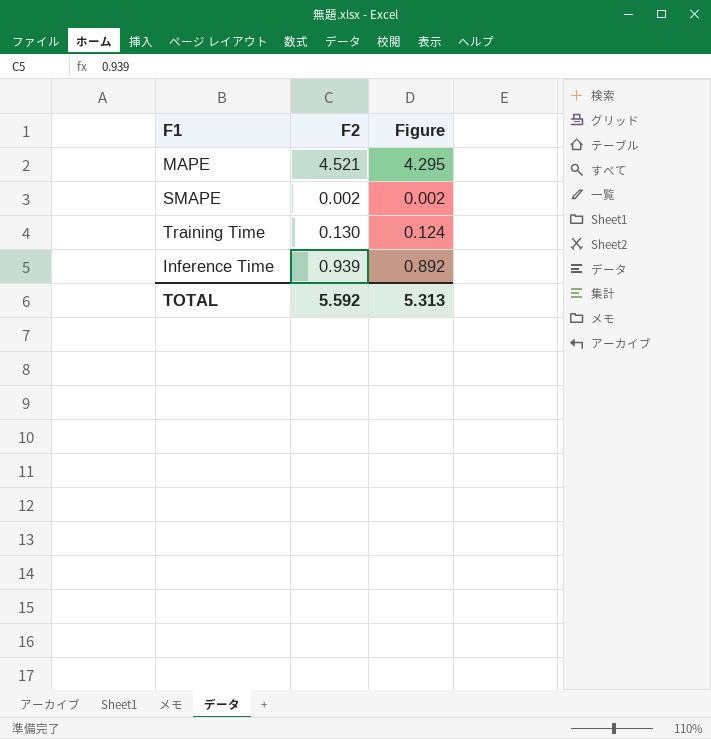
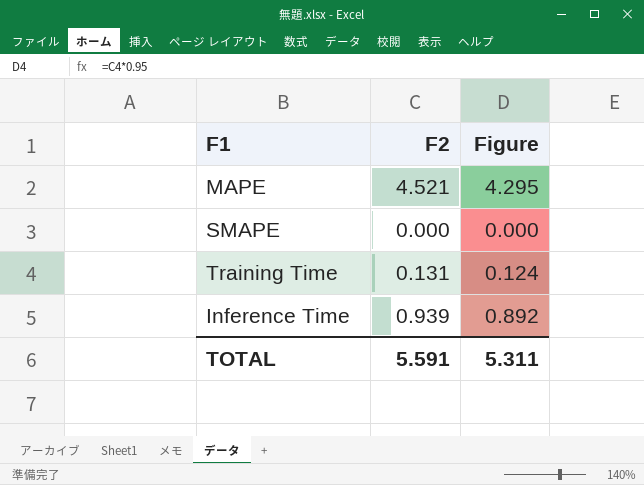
SMAPE | F2: 0.002 -> 0.000
SMAPE | Figure: 0.002 -> 0.000
Training Time | F2: 0.130 -> 0.131
TOTAL | F2: 5.592 -> 5.591
TOTAL | Figure: 5.313 -> 5.311

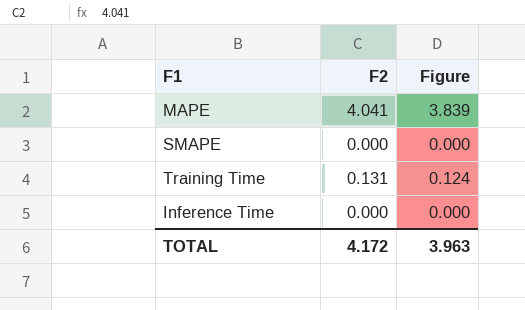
MAPE | F2: 4.521 -> 4.041
MAPE | Figure: 4.295 -> 3.839
Inference Time | F2: 0.939 -> 0.000
Inference Time | Figure: 0.892 -> 0.000
TOTAL | F2: 5.591 -> 4.172
TOTAL | Figure: 5.311 -> 3.963

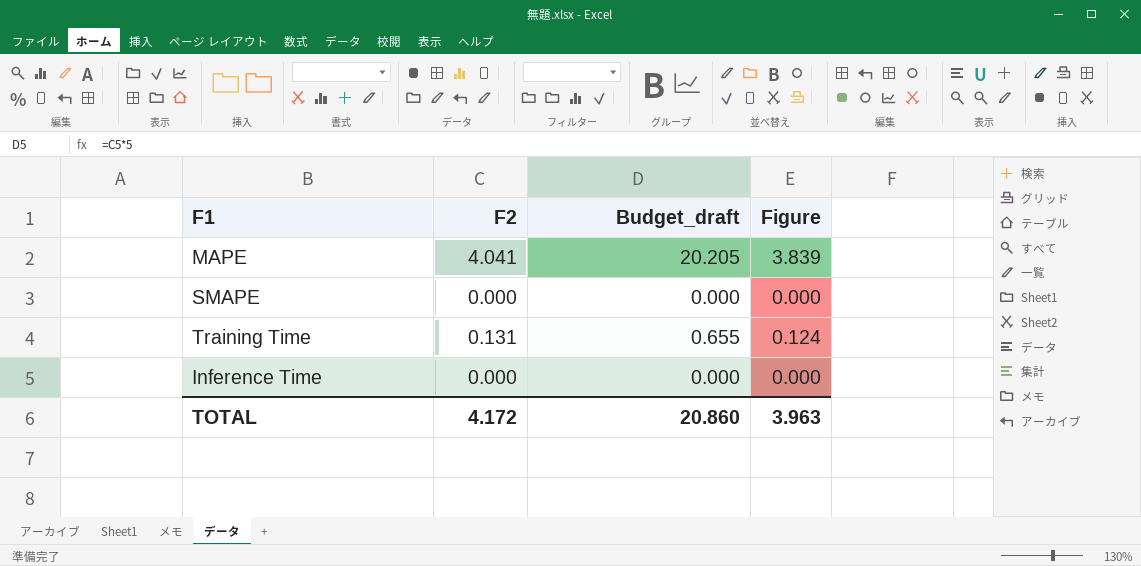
column Budget_draft | formula: none -> [F2] * 5

